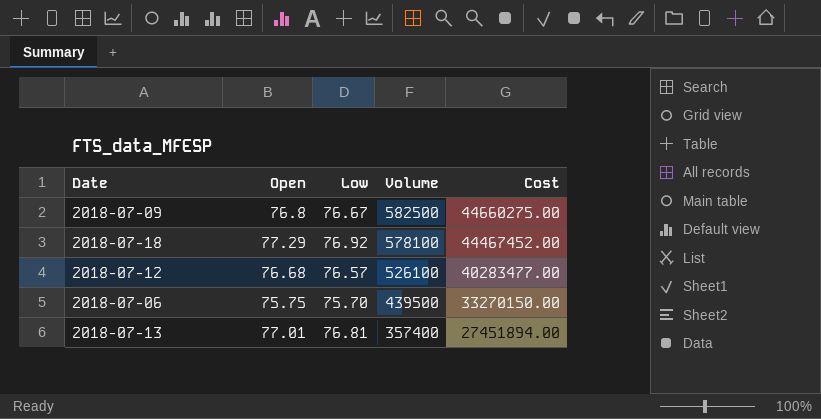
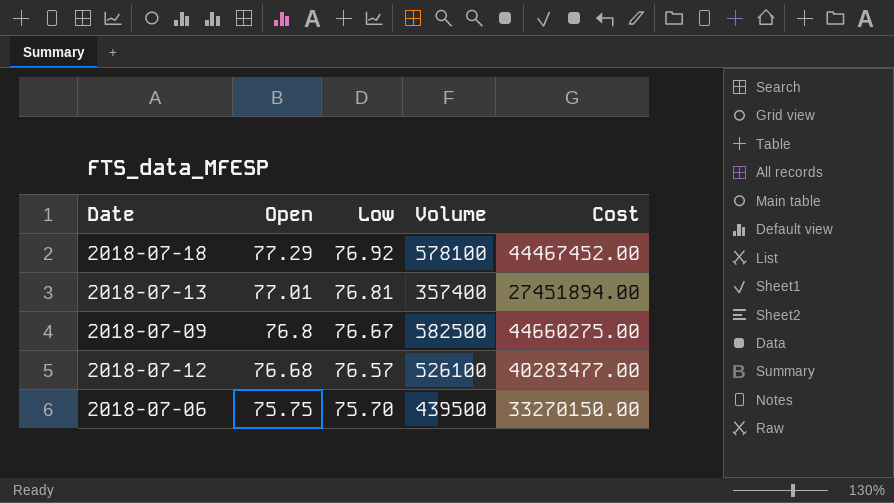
row order: Volume descending -> Open descending

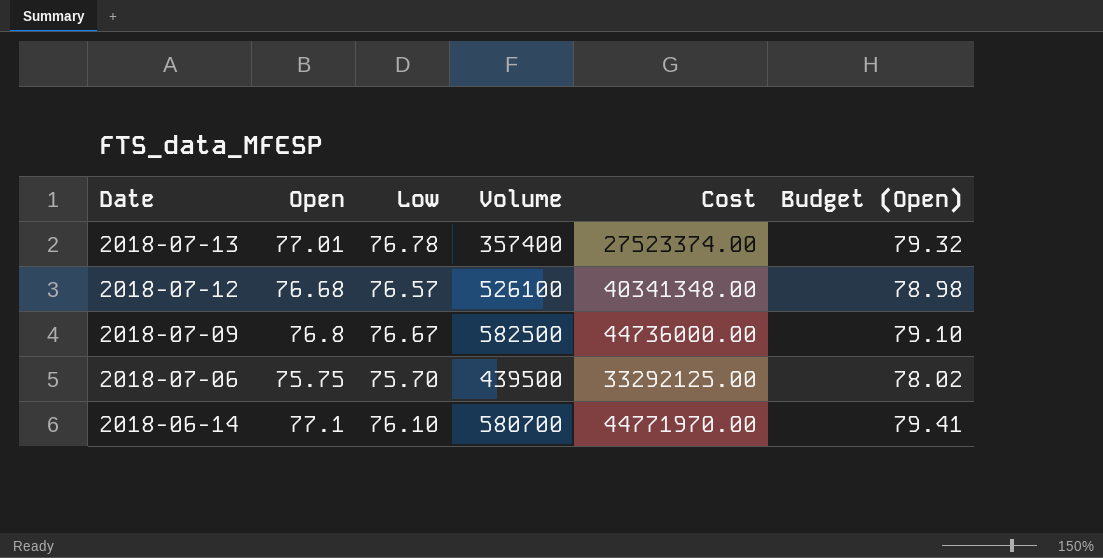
row order: Open descending -> Date descending
column Cost | formula: [Low] * [Volume] -> [Open] * [Volume]
column Budget (Open) | formula: none -> [Open] * 1.03
row 2018-07-18: 77.29 | 76.92 | 578100 | 44467452.00 -> none
2018-07-13 | Low: 76.81 -> 76.78
row 2018-06-14: none -> 77.1 | 76.10 | 580700 | 44771970.00 | 79.41

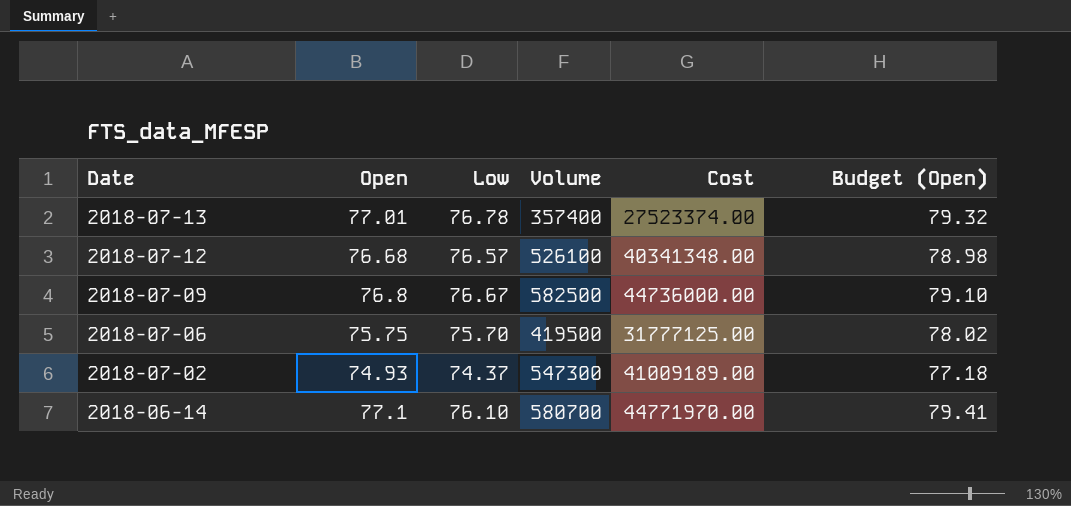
2018-07-06 | Volume: 439500 -> 419500
2018-07-06 | Cost: 33292125.00 -> 31777125.00
row 2018-07-02: none -> 74.93 | 74.37 | 547300 | 41009189.00 | 77.18

